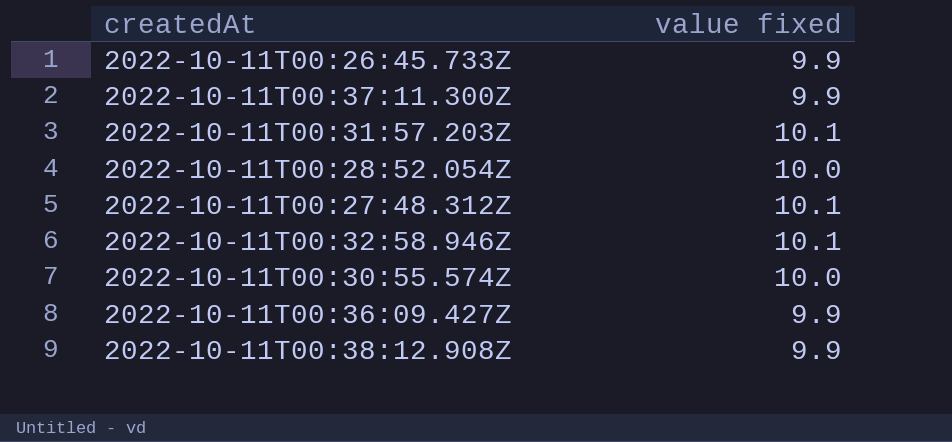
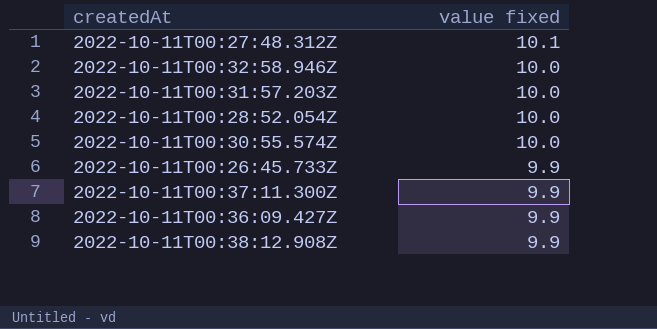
row order: none -> value fixed descending
2022-10-11T00:32:58.946Z | value fixed: 10.1 -> 10.0
2022-10-11T00:31:57.203Z | value fixed: 10.1 -> 10.0

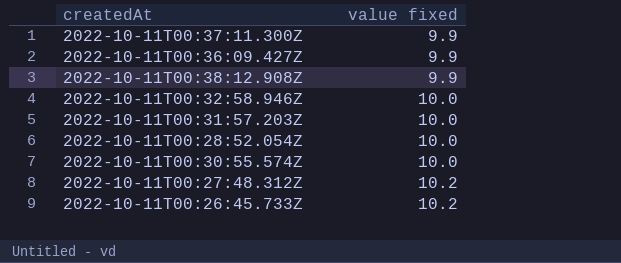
row order: value fixed descending -> value fixed ascending
2022-10-11T00:27:48.312Z | value fixed: 10.1 -> 10.2
2022-10-11T00:26:45.733Z | value fixed: 9.9 -> 10.2

